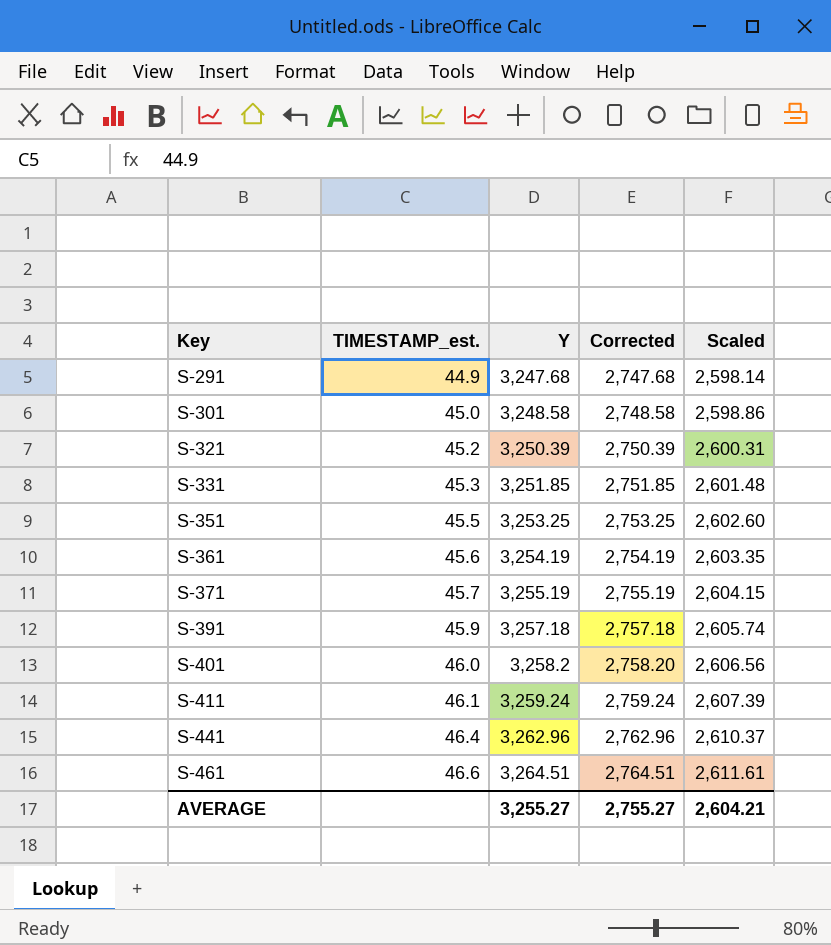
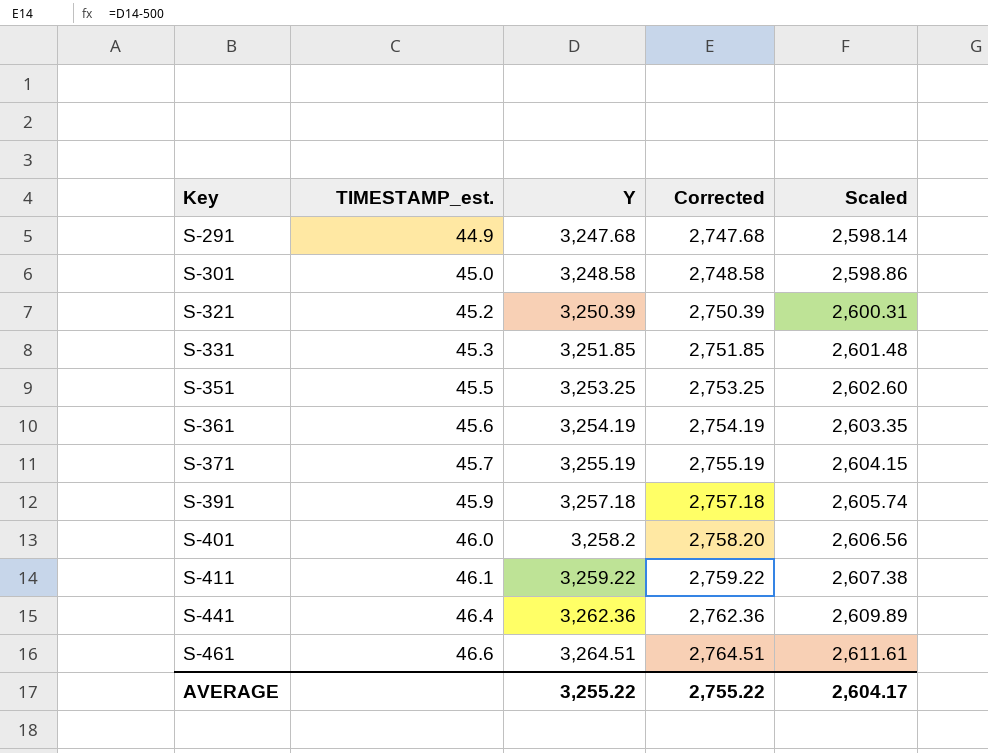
S-411 | Y: 3,259.24 -> 3,259.22
S-411 | Corrected: 2,759.24 -> 2,759.22
S-411 | Scaled: 2,607.39 -> 2,607.38
S-441 | Y: 3,262.96 -> 3,262.36
S-441 | Corrected: 2,762.96 -> 2,762.36
S-441 | Scaled: 2,610.37 -> 2,609.89
AVERAGE | Y: 3,255.27 -> 3,255.22
AVERAGE | Corrected: 2,755.27 -> 2,755.22
AVERAGE | Scaled: 2,604.21 -> 2,604.17

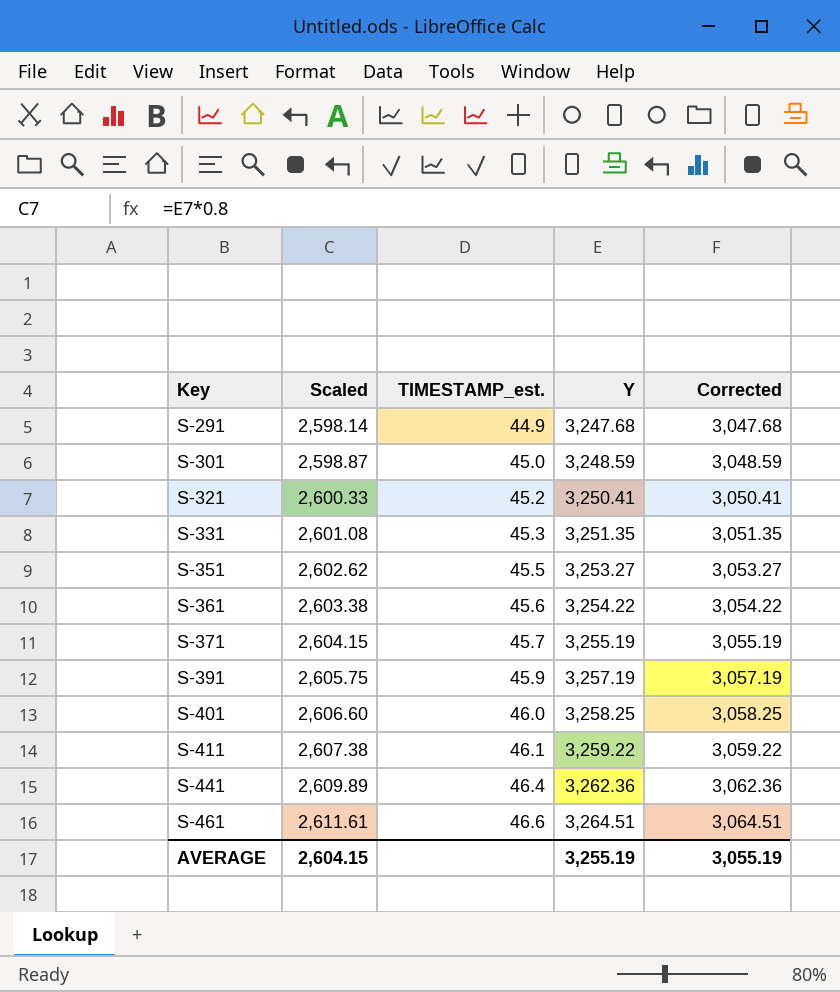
column Scaled | position: 5 -> 2
column Corrected | formula: [Y] - 500 -> [Y] - 200
S-301 | Scaled: 2,598.86 -> 2,598.87
S-301 | Y: 3,248.58 -> 3,248.59
S-321 | Scaled: 2,600.31 -> 2,600.33
S-321 | Y: 3,250.39 -> 3,250.41
S-331 | Scaled: 2,601.48 -> 2,601.08
S-331 | Y: 3,251.85 -> 3,251.35
S-351 | Scaled: 2,602.60 -> 2,602.62
S-351 | Y: 3,253.25 -> 3,253.27
S-361 | Scaled: 2,603.35 -> 2,603.38
S-361 | Y: 3,254.19 -> 3,254.22
S-391 | Scaled: 2,605.74 -> 2,605.75
S-391 | Y: 3,257.18 -> 3,257.19
S-401 | Scaled: 2,606.56 -> 2,606.60
S-401 | Y: 3,258.2 -> 3,258.25
AVERAGE | Scaled: 2,604.17 -> 2,604.15
AVERAGE | Y: 3,255.22 -> 3,255.19
AVERAGE | Corrected: 2,755.22 -> 3,055.19

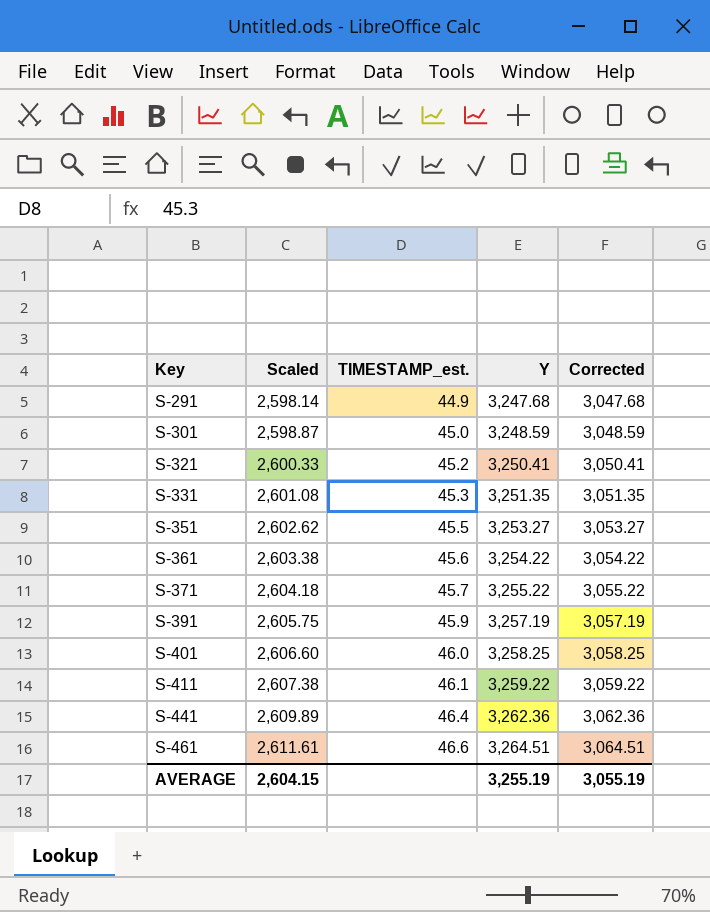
S-371 | Scaled: 2,604.15 -> 2,604.18
S-371 | Y: 3,255.19 -> 3,255.22
S-371 | Corrected: 3,055.19 -> 3,055.22

